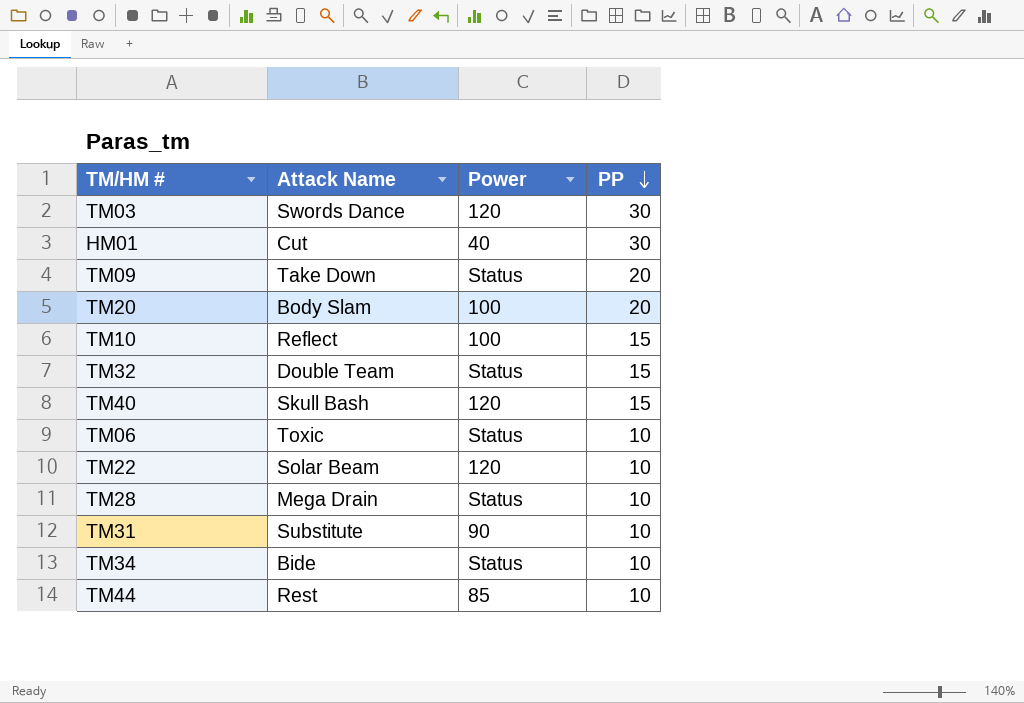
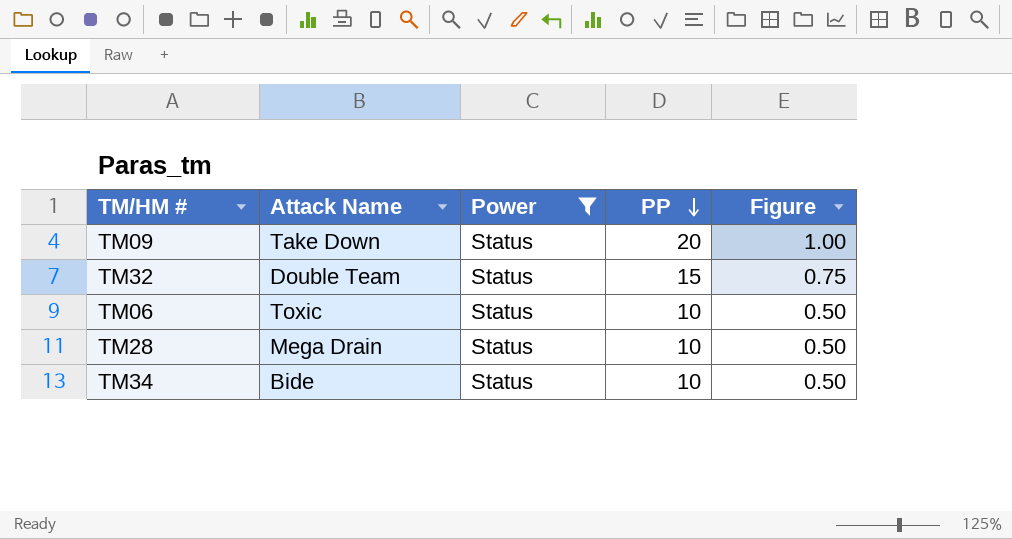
filter: none -> Power = Status
column Figure | formula: none -> [PP] * 0.05

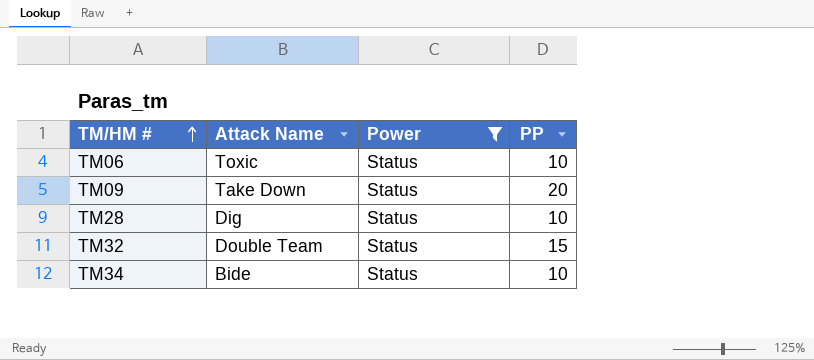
row order: PP descending -> TM/HM # ascending
column Figure | formula: [PP] * 0.05 -> none
TM28 | Attack Name: Mega Drain -> Dig

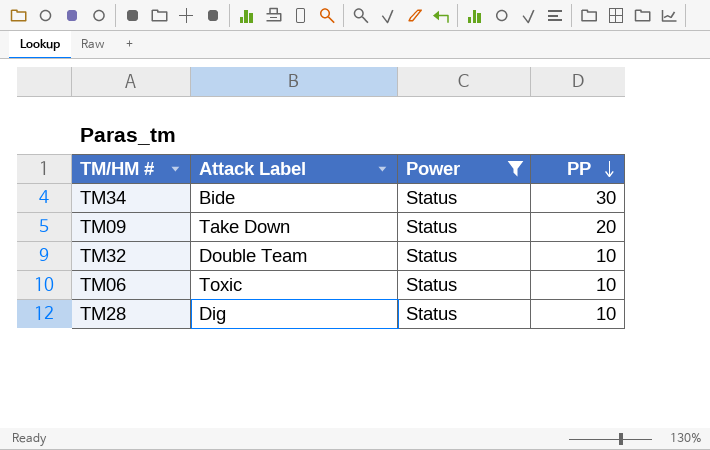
row order: TM/HM # ascending -> PP descending
column name: Attack Name -> Attack Label
TM34 | PP: 10 -> 30
TM32 | PP: 15 -> 10

